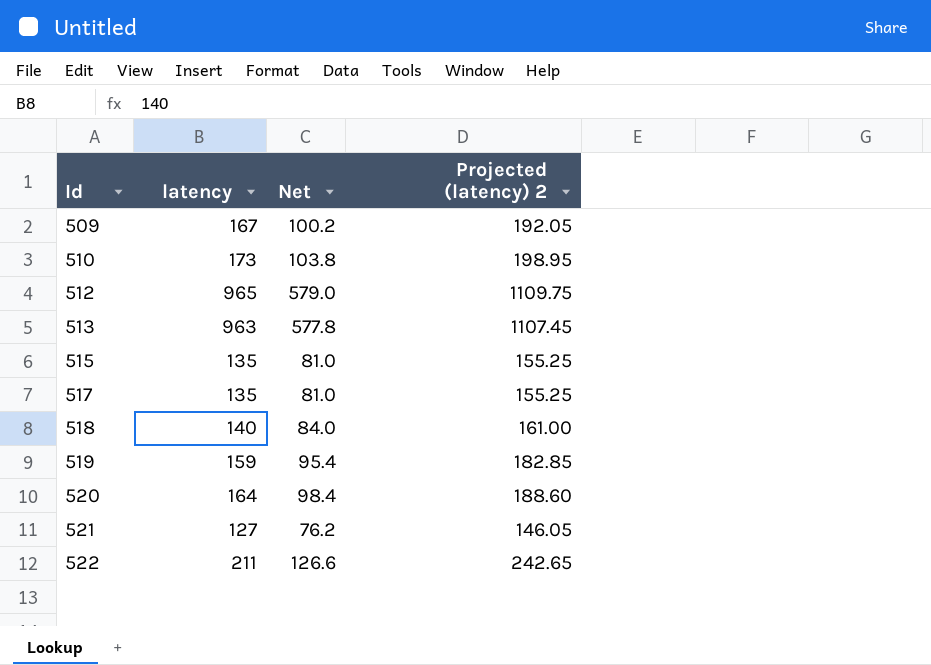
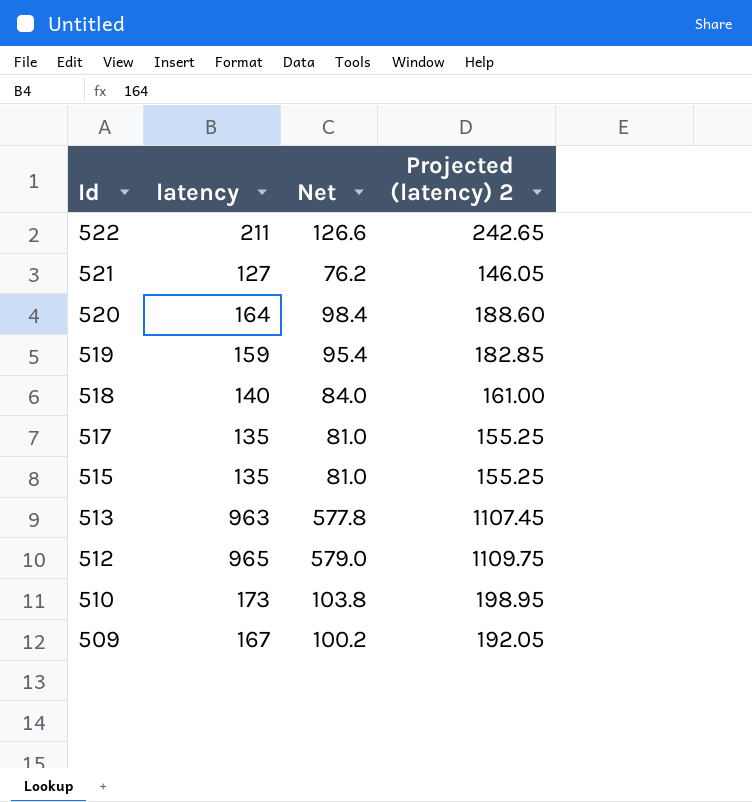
row order: Id ascending -> Id descending

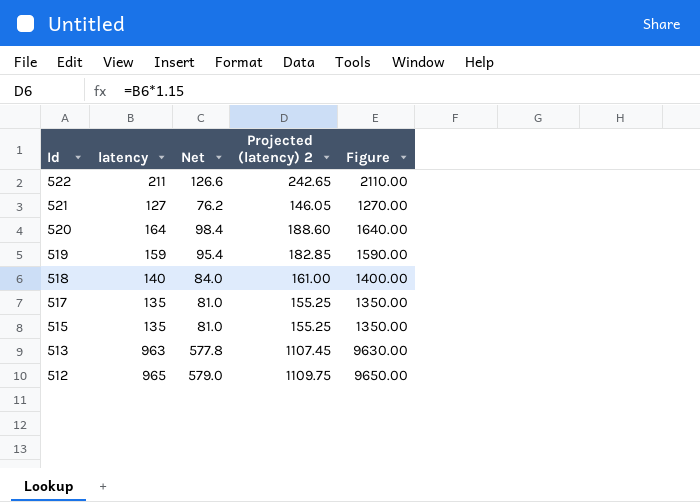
column Figure | formula: none -> [latency] * 10
row 510: 173 | 103.8 | 198.95 -> none
row 509: 167 | 100.2 | 192.05 -> none

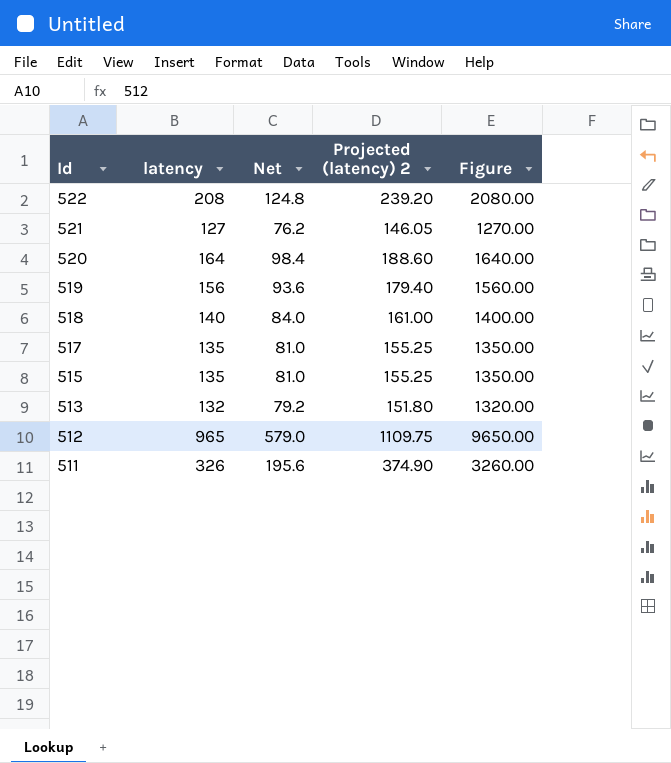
522 | latency: 211 -> 208
522 | Net: 126.6 -> 124.8
522 | Projected (latency) 2: 242.65 -> 239.20
522 | Figure: 2110.00 -> 2080.00
519 | latency: 159 -> 156
519 | Net: 95.4 -> 93.6
519 | Projected (latency) 2: 182.85 -> 179.40
519 | Figure: 1590.00 -> 1560.00
513 | latency: 963 -> 132
513 | Net: 577.8 -> 79.2
513 | Projected (latency) 2: 1107.45 -> 151.80
513 | Figure: 9630.00 -> 1320.00
row 511: none -> 326 | 195.6 | 374.90 | 3260.00

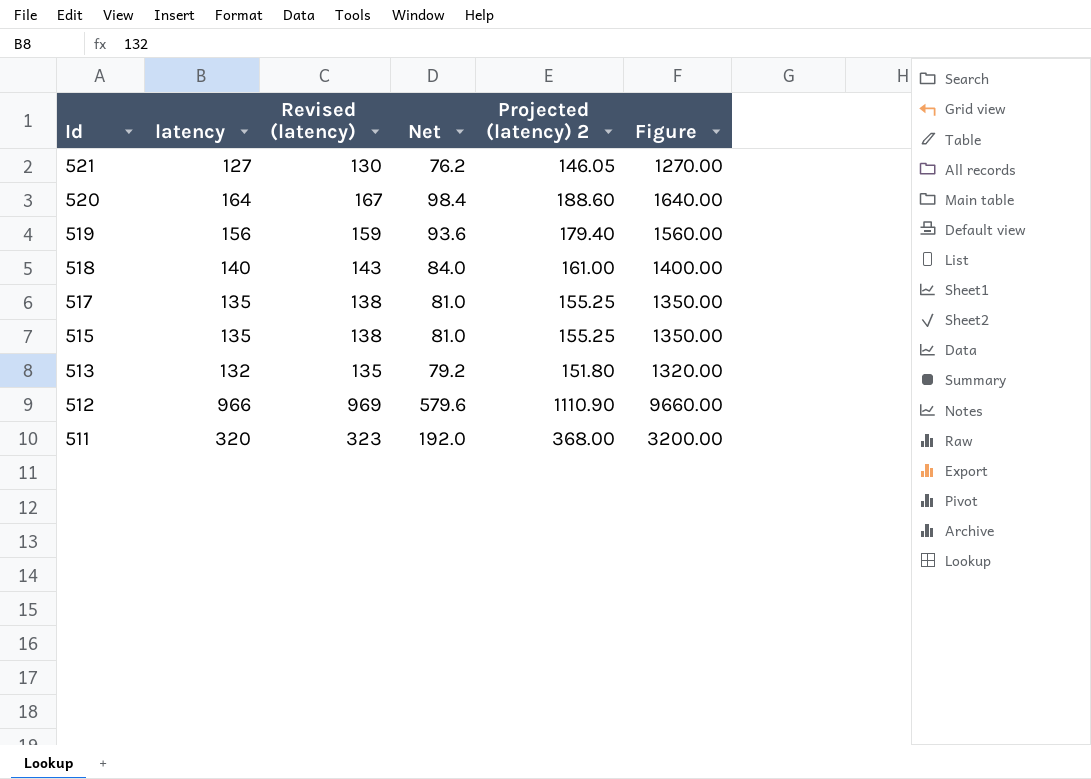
column Revised (latency) | formula: none -> [latency] + 3
row 522: 208 | 124.8 | 239.20 | 2080.00 -> none
512 | latency: 965 -> 966
512 | Net: 579.0 -> 579.6
512 | Projected (latency) 2: 1109.75 -> 1110.90
512 | Figure: 9650.00 -> 9660.00
511 | latency: 326 -> 320
511 | Net: 195.6 -> 192.0
511 | Projected (latency) 2: 374.90 -> 368.00
511 | Figure: 3260.00 -> 3200.00

